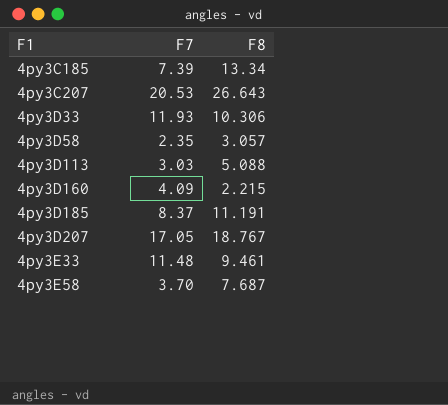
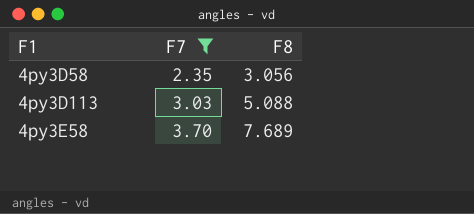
filter: none -> F7 <= 3.70
4py3D58 | F8: 3.057 -> 3.056
4py3E58 | F8: 7.687 -> 7.689

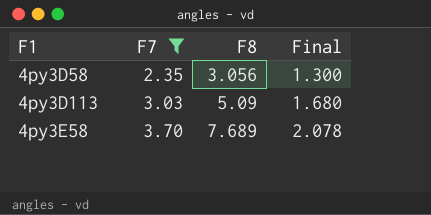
column Final | formula: none -> [F8] / [F7]
4py3D113 | F8: 5.088 -> 5.09

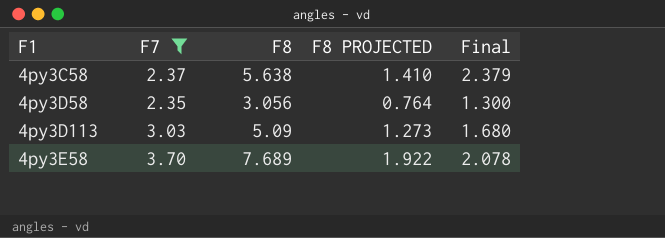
column F8 PROJECTED | formula: none -> [F8] * 0.25
row 4py3C58: none -> 2.37 | 5.638 | 1.410 | 2.379

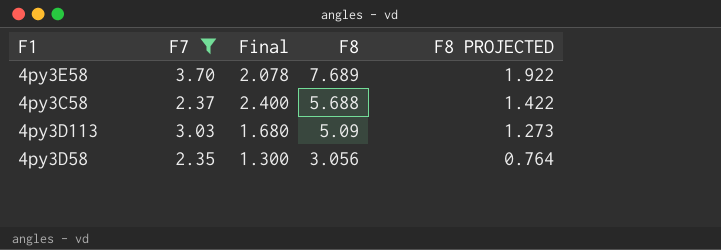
row order: F1 ascending -> F8 descending
column Final | position: 5 -> 3
4py3C58 | Final: 2.379 -> 2.400
4py3C58 | F8: 5.638 -> 5.688
4py3C58 | F8 PROJECTED: 1.410 -> 1.422

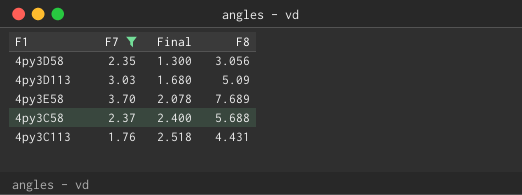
row order: F8 descending -> Final ascending
column F8 PROJECTED | formula: [F8] * 0.25 -> none
row 4py3C113: none -> 1.76 | 2.518 | 4.431

